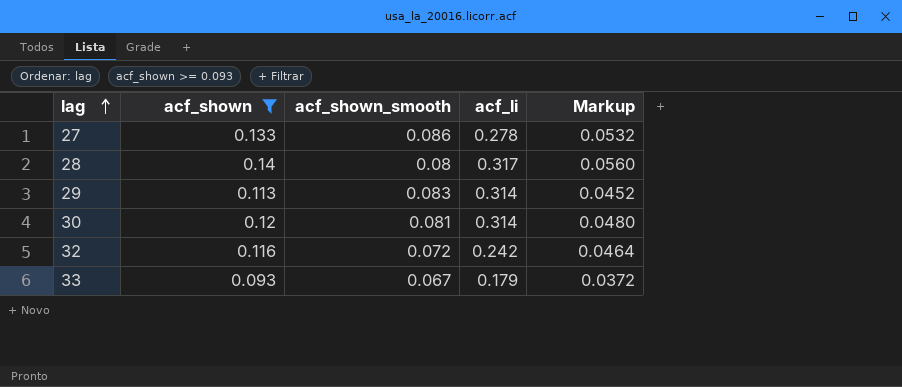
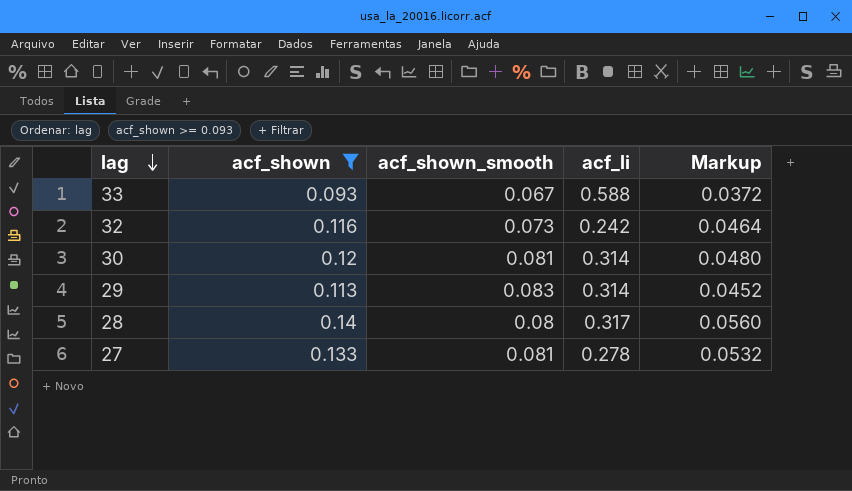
row order: lag ascending -> lag descending
33 | acf_li: 0.179 -> 0.588
32 | acf_shown_smooth: 0.072 -> 0.073
27 | acf_shown_smooth: 0.086 -> 0.081

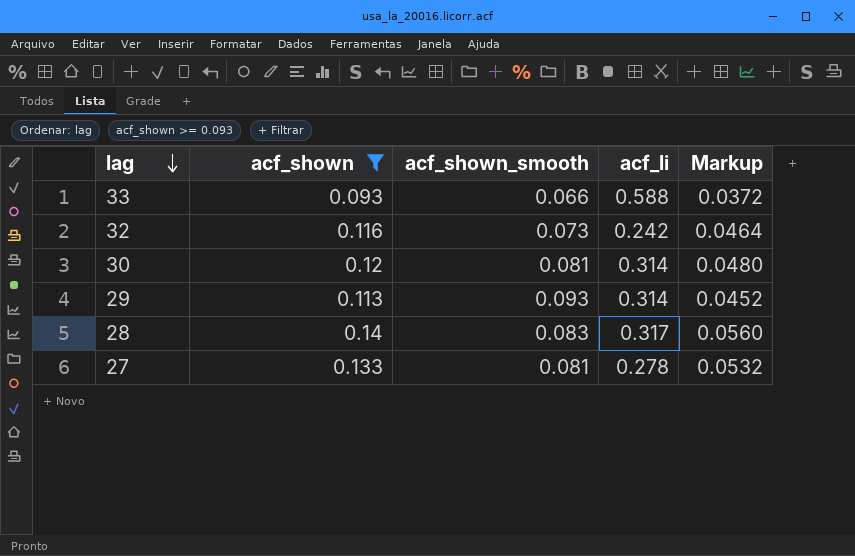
33 | acf_shown_smooth: 0.067 -> 0.066
29 | acf_shown_smooth: 0.083 -> 0.093
28 | acf_shown_smooth: 0.08 -> 0.083

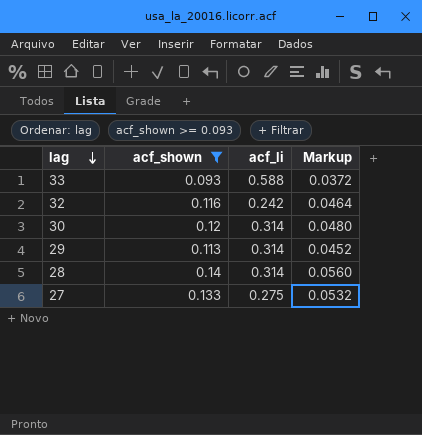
column acf_shown_smooth | position: 3 -> none
28 | acf_li: 0.317 -> 0.314
27 | acf_li: 0.278 -> 0.275

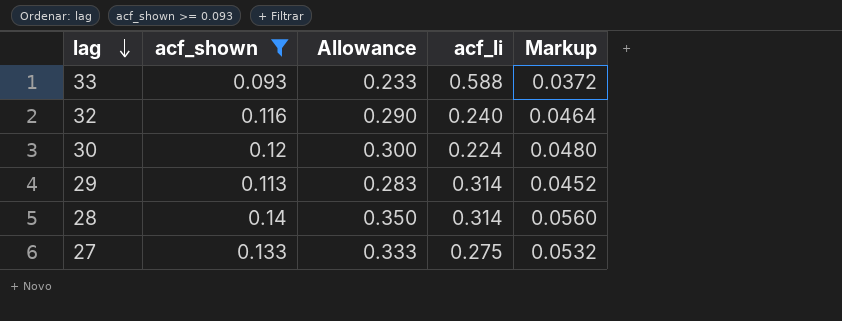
column Allowance | formula: none -> [acf_shown] * 2.5
32 | acf_li: 0.242 -> 0.240
30 | acf_li: 0.314 -> 0.224

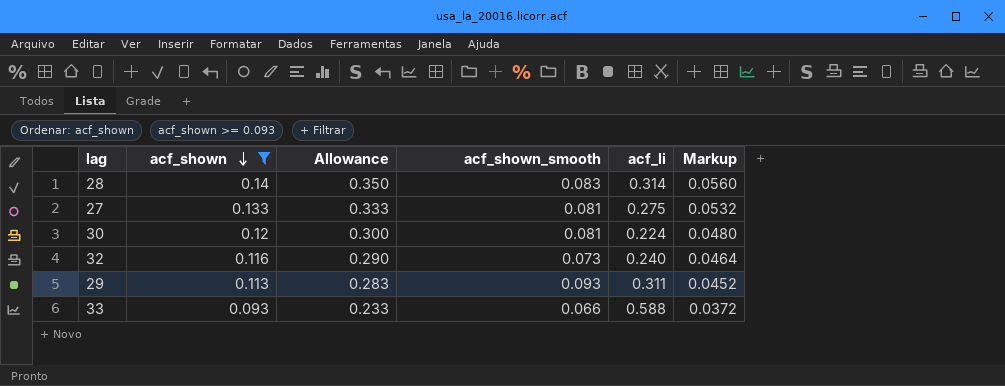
row order: lag descending -> acf_shown descending
column acf_shown_smooth | position: none -> 4
29 | acf_li: 0.314 -> 0.311

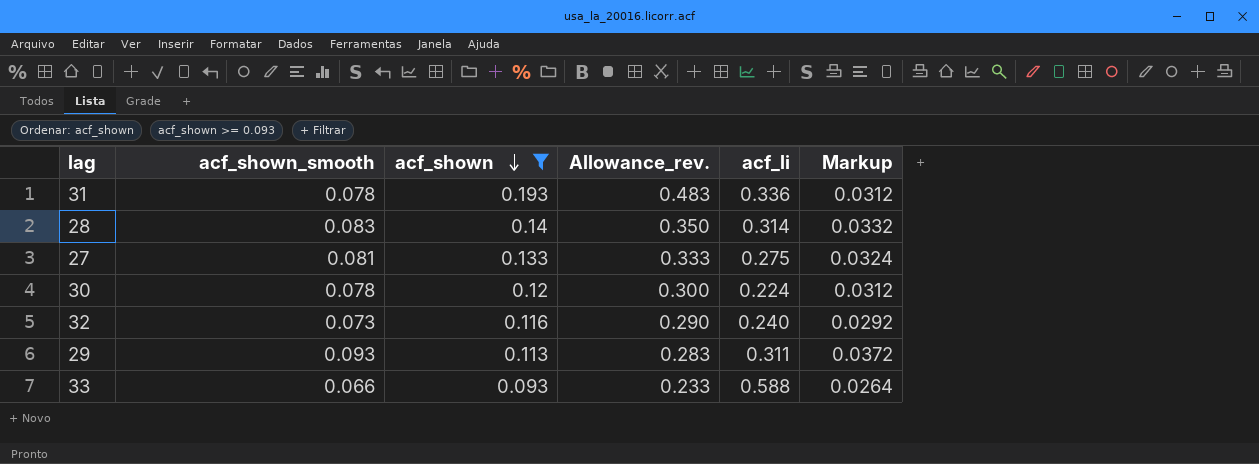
column acf_shown_smooth | position: 4 -> 2
column name: Allowance -> Allowance_rev.
column Markup | formula: [acf_shown] * 0.4 -> [acf_shown_smooth] * 0.4
row 31: none -> 0.078 | 0.193 | 0.483 | 0.336 | 0.0312
30 | acf_shown_smooth: 0.081 -> 0.078

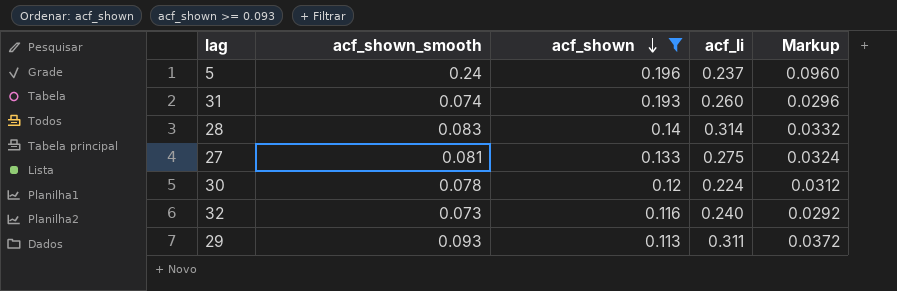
column Allowance_rev. | formula: [acf_shown] * 2.5 -> none
row 33: 0.066 | 0.093 | 0.233 | 0.588 | 0.0264 -> none
row 5: none -> 0.24 | 0.196 | 0.237 | 0.0960
31 | acf_shown_smooth: 0.078 -> 0.074
31 | acf_li: 0.336 -> 0.260
31 | Markup: 0.0312 -> 0.0296

